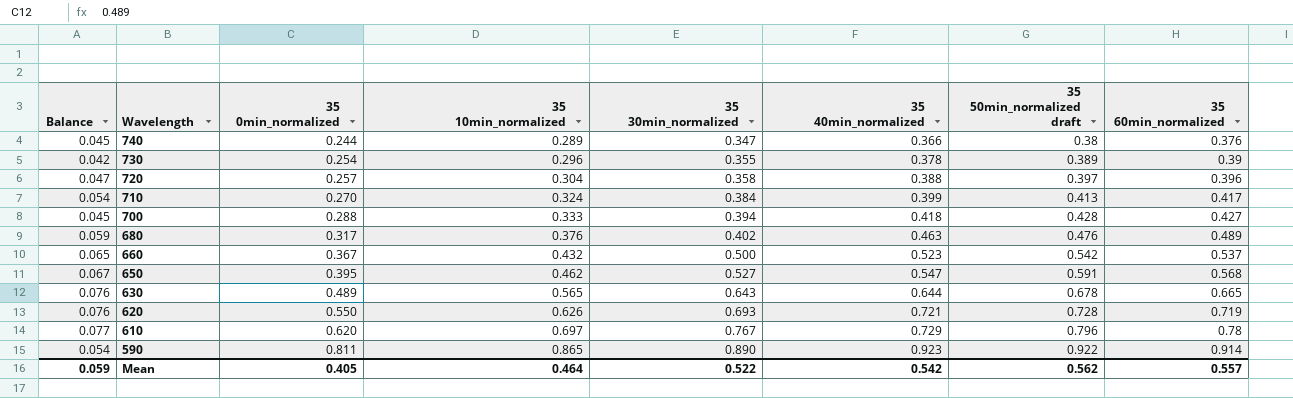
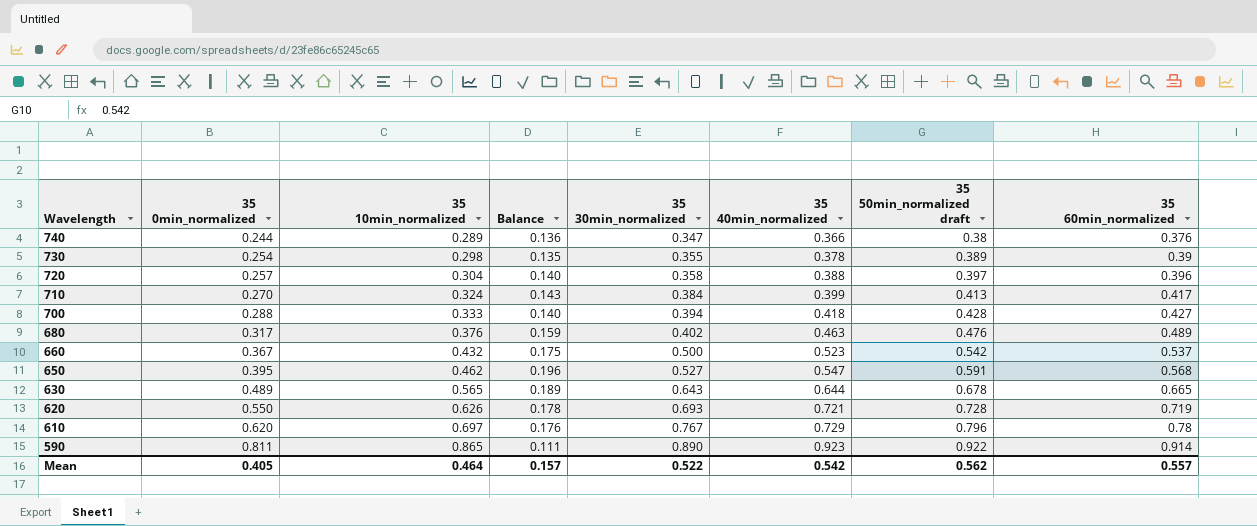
column Balance | formula: [35 10min_normalized] - [35 0min_normalized] -> [35 50min_normalized draft] - [35 0min_normalized]
column Balance | position: 1 -> 4
730 | 35 10min_normalized: 0.296 -> 0.298
Mean | Balance: 0.059 -> 0.157

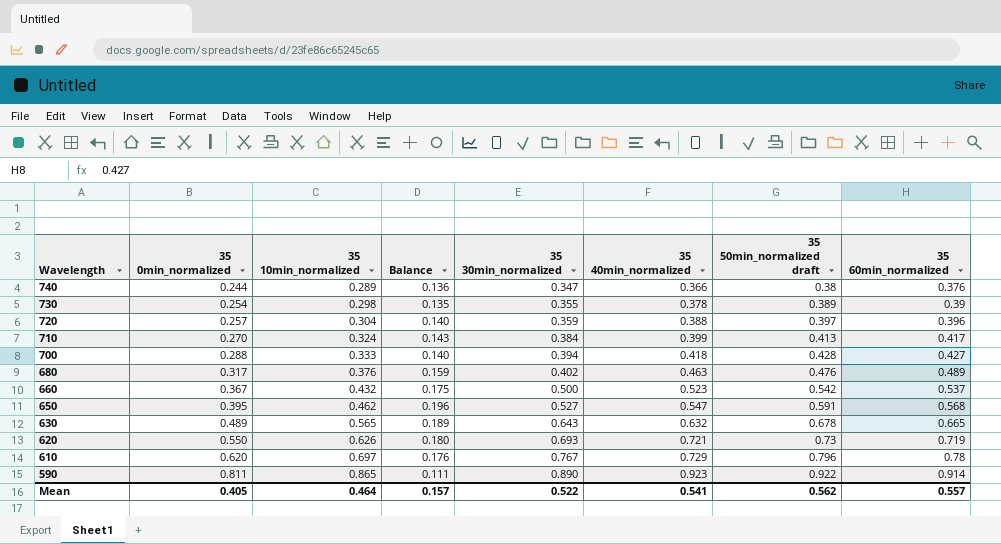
720 | 35 30min_normalized: 0.358 -> 0.359
630 | 35 40min_normalized: 0.644 -> 0.632
620 | Balance: 0.178 -> 0.180
620 | 35 50min_normalized draft: 0.728 -> 0.73
Mean | 35 40min_normalized: 0.542 -> 0.541

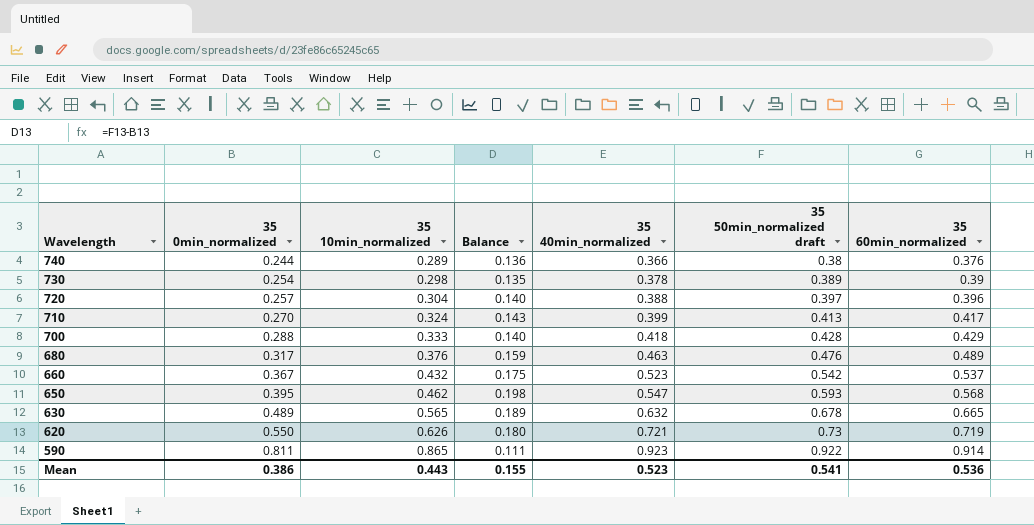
column 35 30min_normalized | position: 5 -> none
row 610: 0.620 | 0.697 | 0.176 | 0.767 | 0.729 | 0.796 | 0.78 -> none
700 | 35 60min_normalized: 0.427 -> 0.429
650 | Balance: 0.196 -> 0.198
650 | 35 50min_normalized draft: 0.591 -> 0.593
Mean | 35 0min_normalized: 0.405 -> 0.386
Mean | 35 10min_normalized: 0.464 -> 0.443
Mean | Balance: 0.157 -> 0.155
Mean | 35 40min_normalized: 0.541 -> 0.523
Mean | 35 50min_normalized draft: 0.562 -> 0.541
Mean | 35 60min_normalized: 0.557 -> 0.536

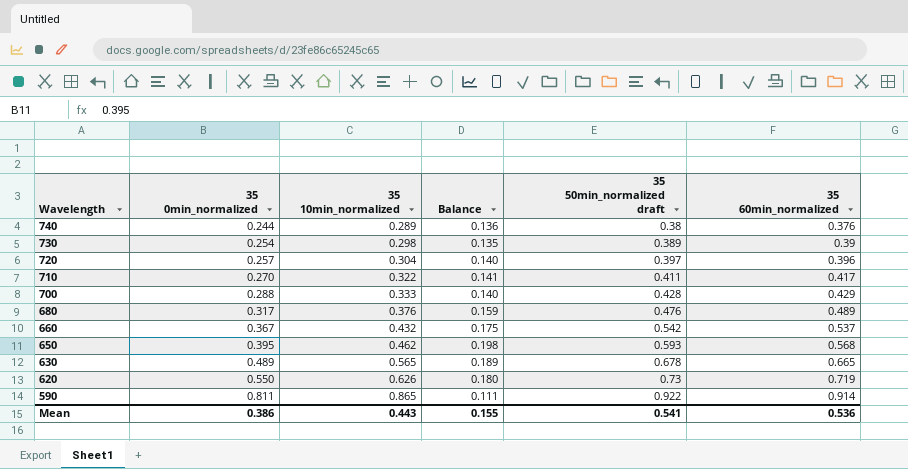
column 35 40min_normalized | position: 5 -> none
710 | 35 10min_normalized: 0.324 -> 0.322
710 | Balance: 0.143 -> 0.141
710 | 35 50min_normalized draft: 0.413 -> 0.411

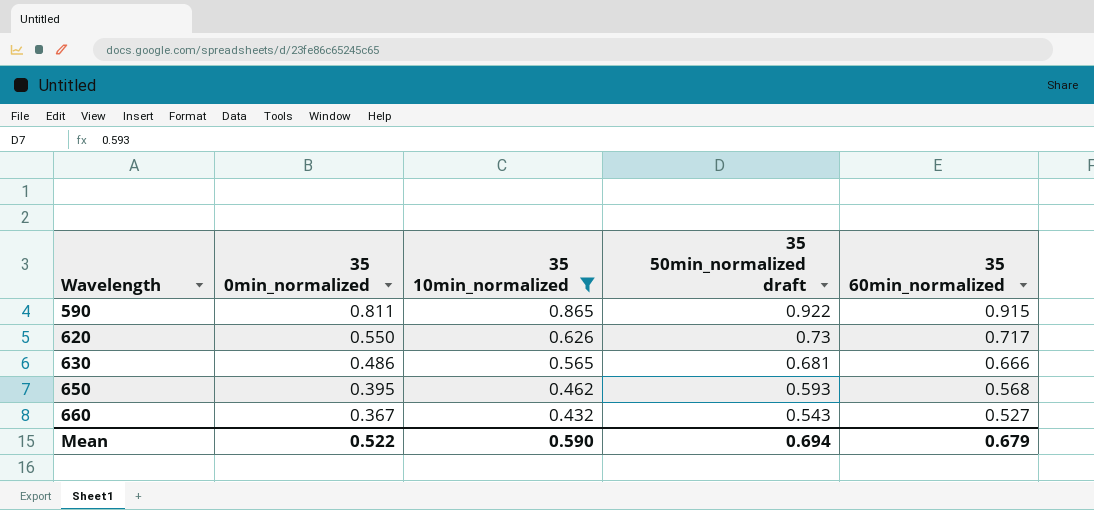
filter: none -> 35 10min_normalized >= 0.432
row order: Wavelength descending -> Wavelength ascending
column Balance | formula: [35 50min_normalized draft] - [35 0min_normalized] -> none
590 | 35 60min_normalized: 0.914 -> 0.915
620 | 35 60min_normalized: 0.719 -> 0.717
630 | 35 0min_normalized: 0.489 -> 0.486
630 | 35 50min_normalized draft: 0.678 -> 0.681
630 | 35 60min_normalized: 0.665 -> 0.666
660 | 35 50min_normalized draft: 0.542 -> 0.543
660 | 35 60min_normalized: 0.537 -> 0.527
Mean | 35 0min_normalized: 0.386 -> 0.522
Mean | 35 10min_normalized: 0.443 -> 0.590
Mean | 35 50min_normalized draft: 0.541 -> 0.694
Mean | 35 60min_normalized: 0.536 -> 0.679

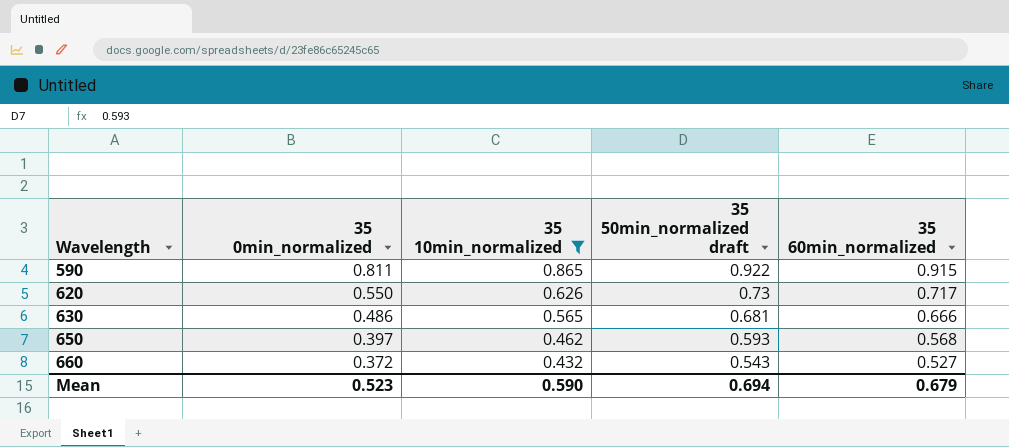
650 | 35 0min_normalized: 0.395 -> 0.397
660 | 35 0min_normalized: 0.367 -> 0.372
Mean | 35 0min_normalized: 0.522 -> 0.523

